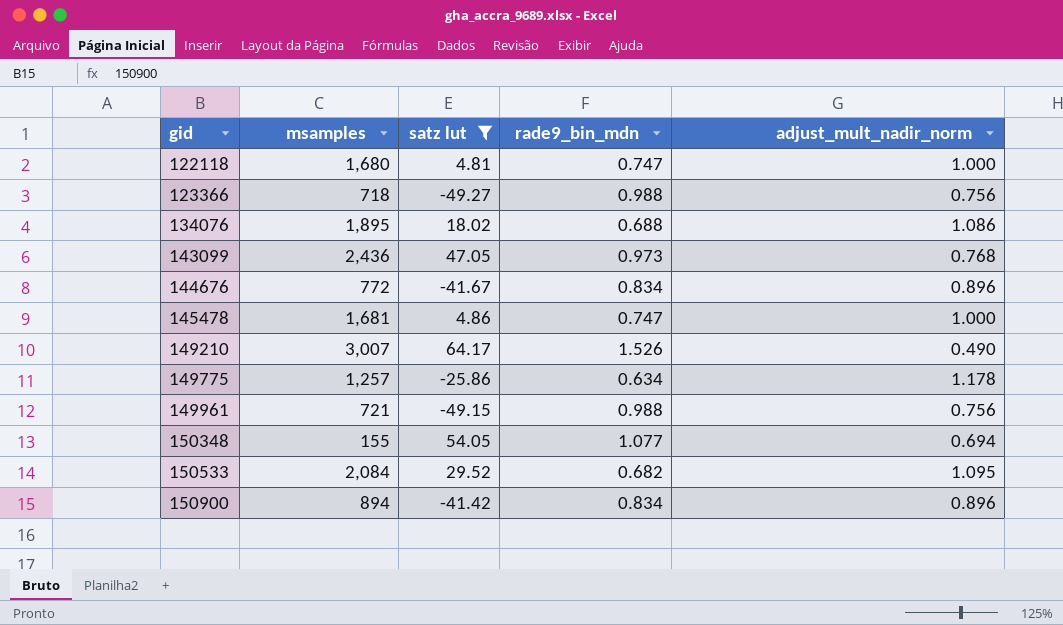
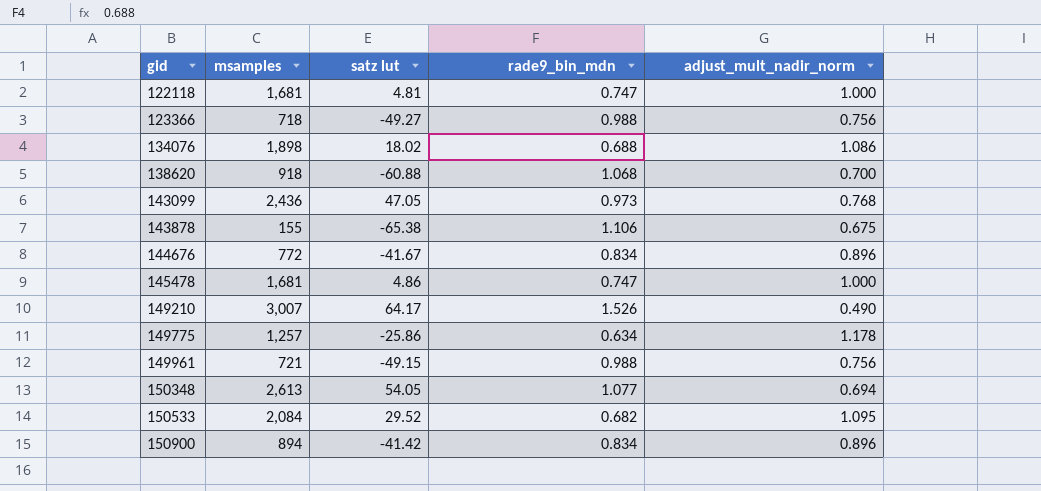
filter: satz lut >= -49.27 -> none
122118 | msamples: 1,680 -> 1,681
134076 | msamples: 1,895 -> 1,898
150348 | msamples: 155 -> 2,613

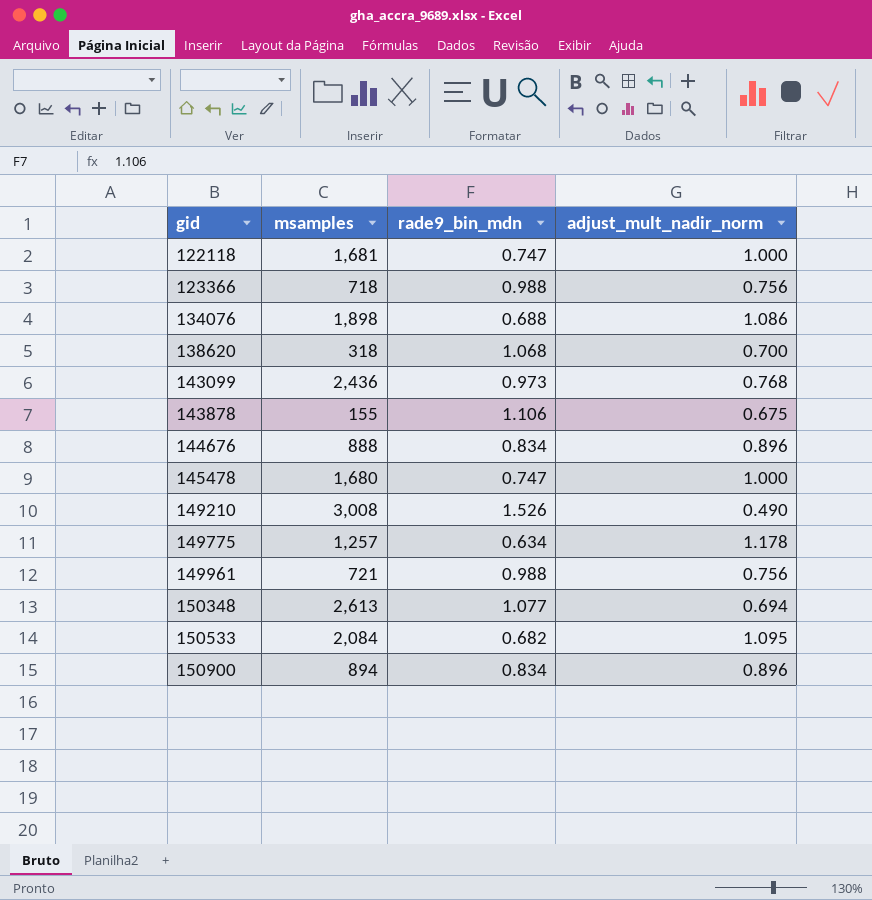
column satz lut | position: 3 -> none
138620 | msamples: 918 -> 318
144676 | msamples: 772 -> 888
145478 | msamples: 1,681 -> 1,680
149210 | msamples: 3,007 -> 3,008

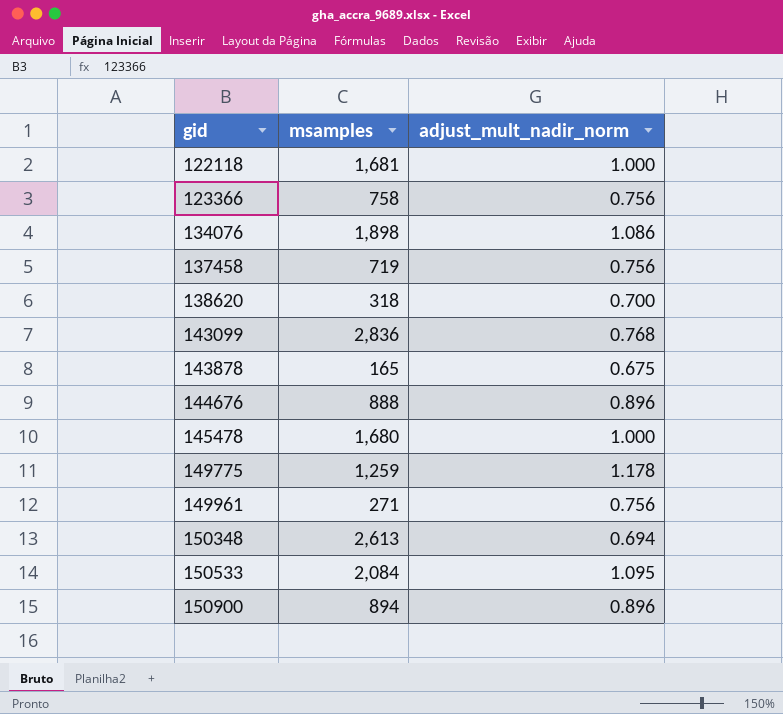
column rade9_bin_mdn | position: 3 -> none
row 149210: 3,008 | 1.526 | 0.490 -> none
123366 | msamples: 718 -> 758
row 137458: none -> 719 | 0.756
143099 | msamples: 2,436 -> 2,836
143878 | msamples: 155 -> 165
149775 | msamples: 1,257 -> 1,259
149961 | msamples: 721 -> 271

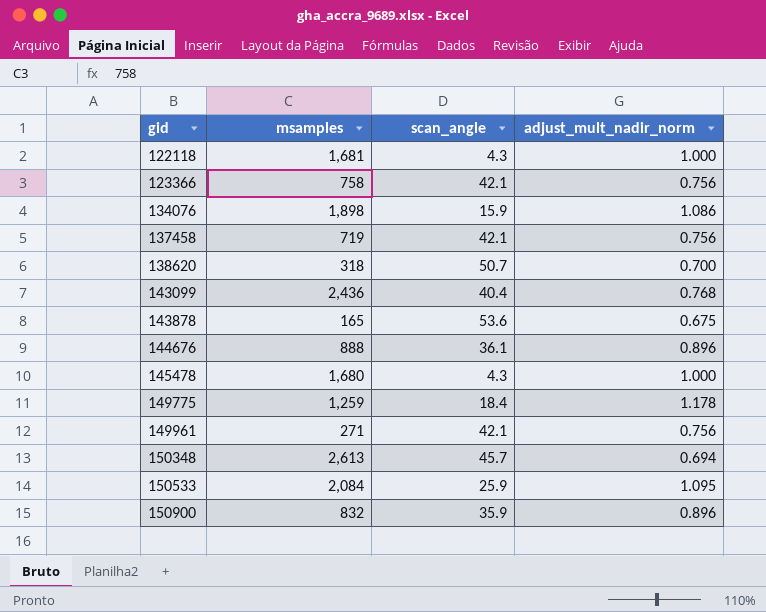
column scan_angle | position: none -> 3
143099 | msamples: 2,836 -> 2,436
150900 | msamples: 894 -> 832

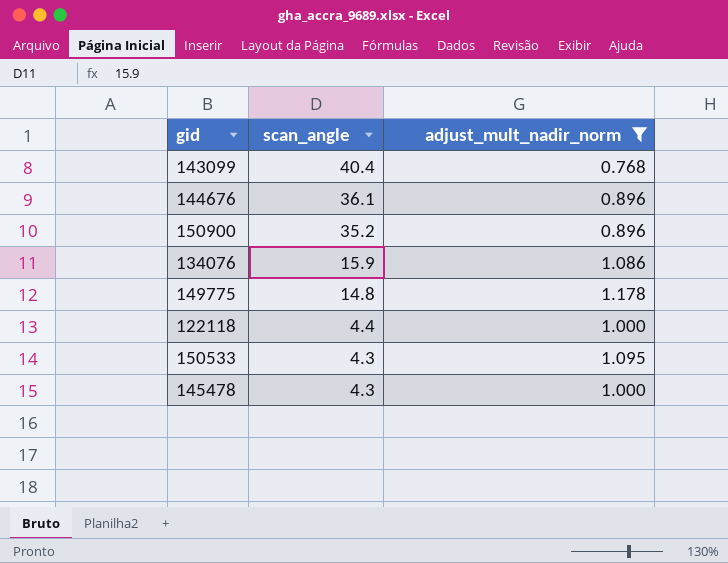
filter: none -> adjust_mult_nadir_norm >= 0.768
row order: gid ascending -> scan_angle descending
column msamples | position: 2 -> none
150900 | scan_angle: 35.9 -> 35.2
149775 | scan_angle: 18.4 -> 14.8
122118 | scan_angle: 4.3 -> 4.4
150533 | scan_angle: 25.9 -> 4.3

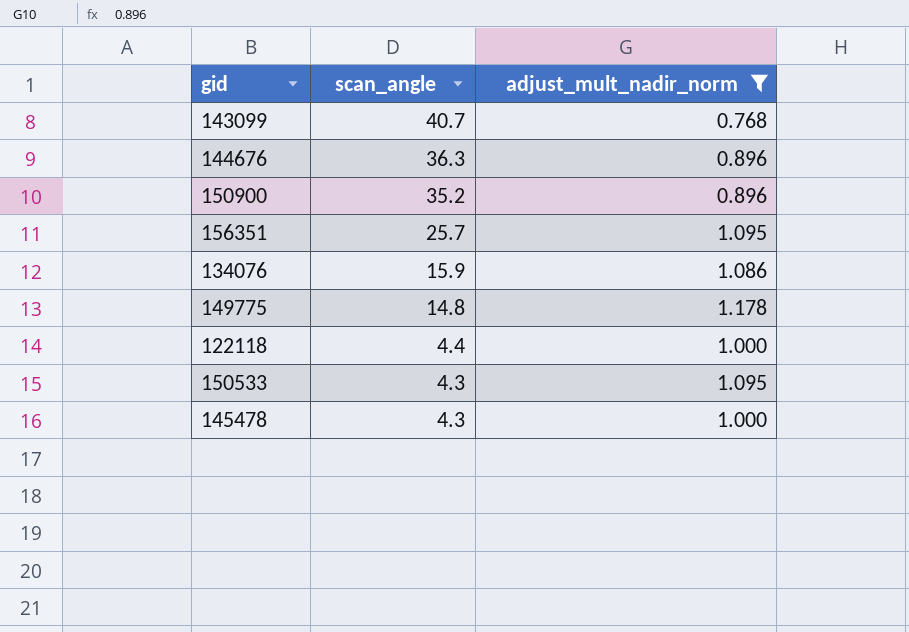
143099 | scan_angle: 40.4 -> 40.7
144676 | scan_angle: 36.1 -> 36.3
row 156351: none -> 25.7 | 1.095

